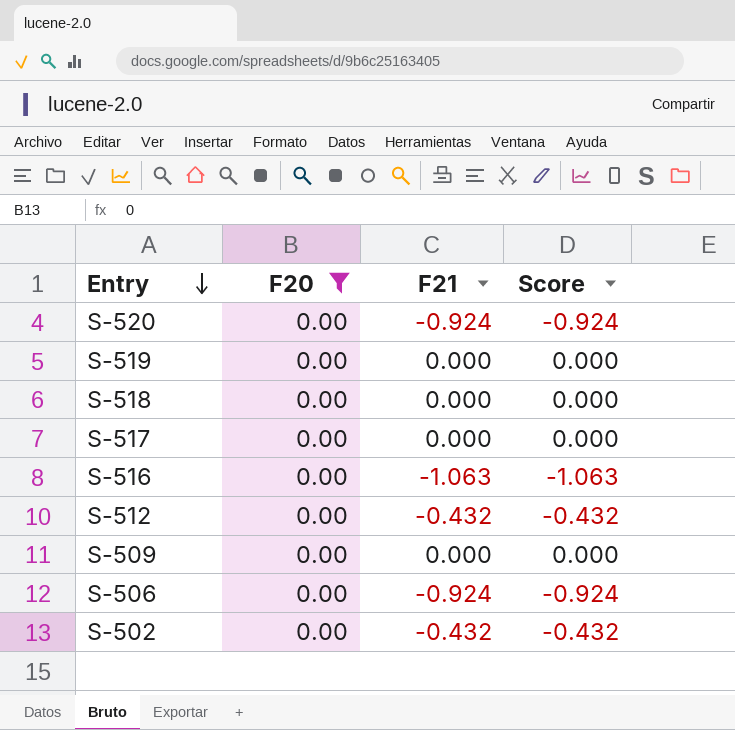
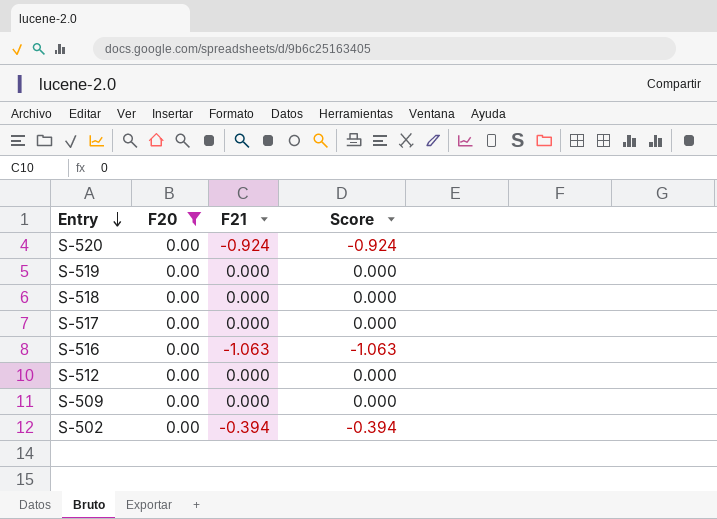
row S-506: 0.00 | -0.924 | -0.924 -> none
S-512 | F21: -0.432 -> 0.000
S-512 | Score: -0.432 -> 0.000
S-502 | F21: -0.432 -> -0.394
S-502 | Score: -0.432 -> -0.394

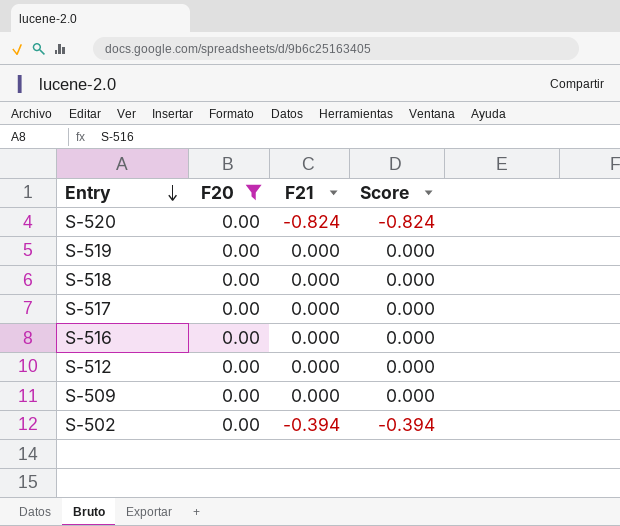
S-520 | F21: -0.924 -> -0.824
S-520 | Score: -0.924 -> -0.824
S-516 | F21: -1.063 -> 0.000
S-516 | Score: -1.063 -> 0.000

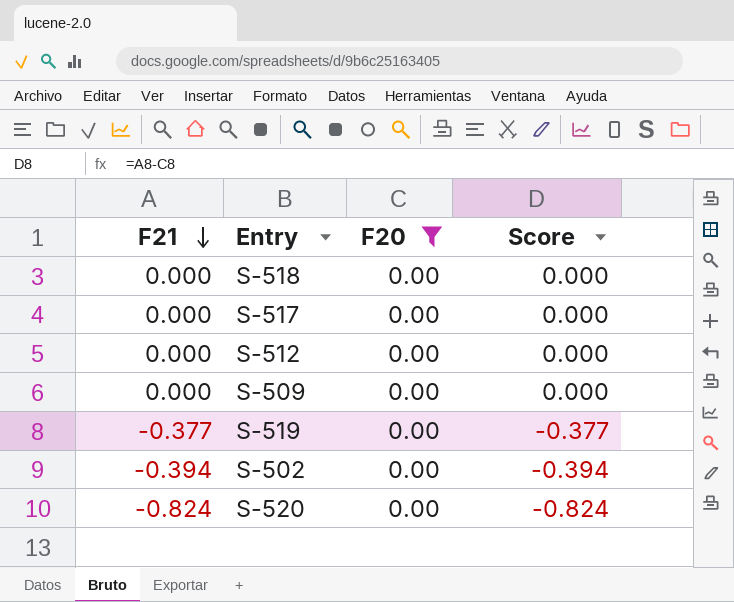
row order: Entry descending -> F21 descending
column F21 | position: 3 -> 1
row S-516: 0.00 | 0.000 | 0.000 -> none
S-519 | F21: 0.000 -> -0.377
S-519 | Score: 0.000 -> -0.377

